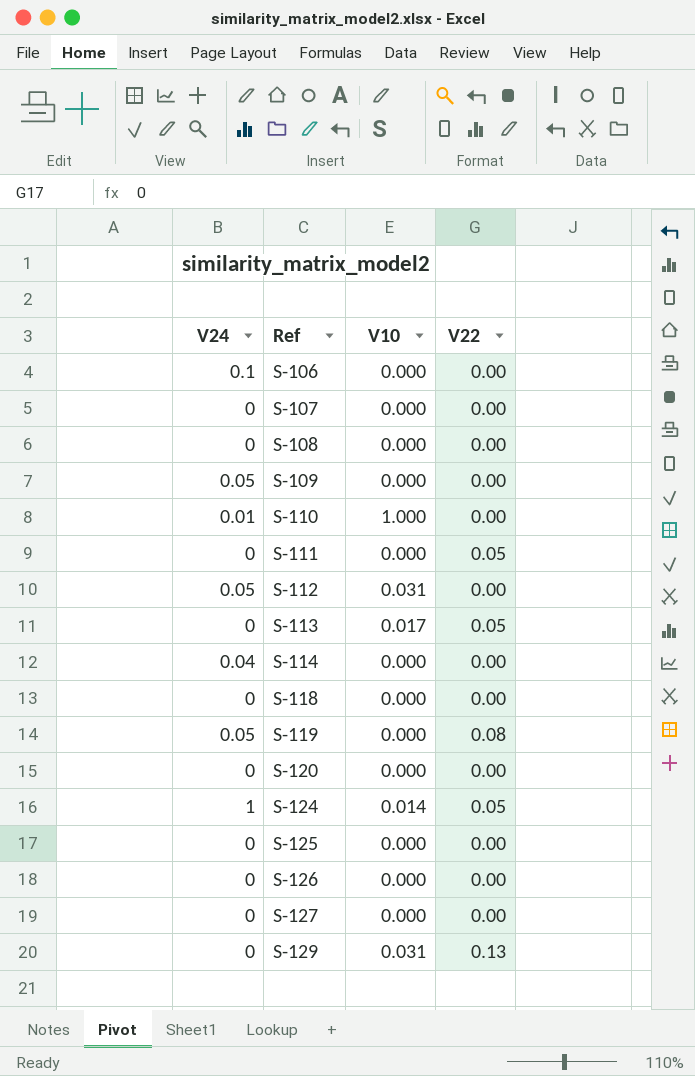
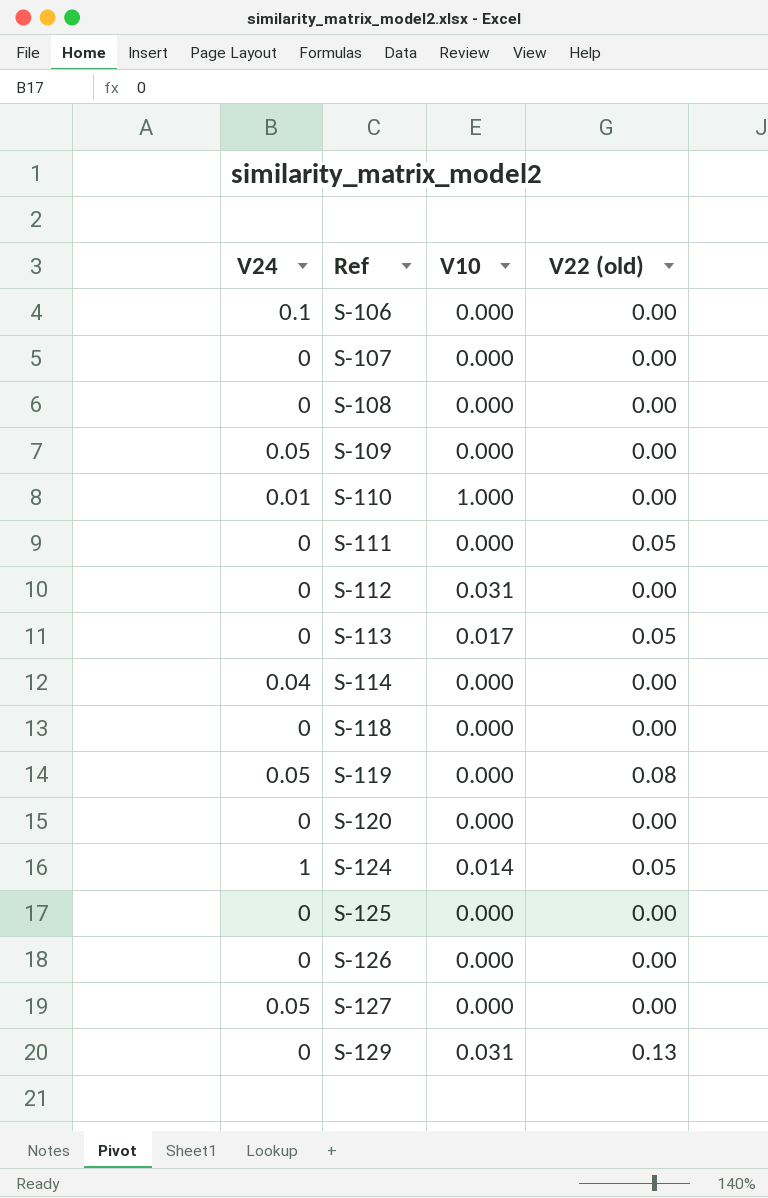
column name: V22 -> V22 (old)
S-112 | V24: 0.05 -> 0
S-127 | V24: 0 -> 0.05

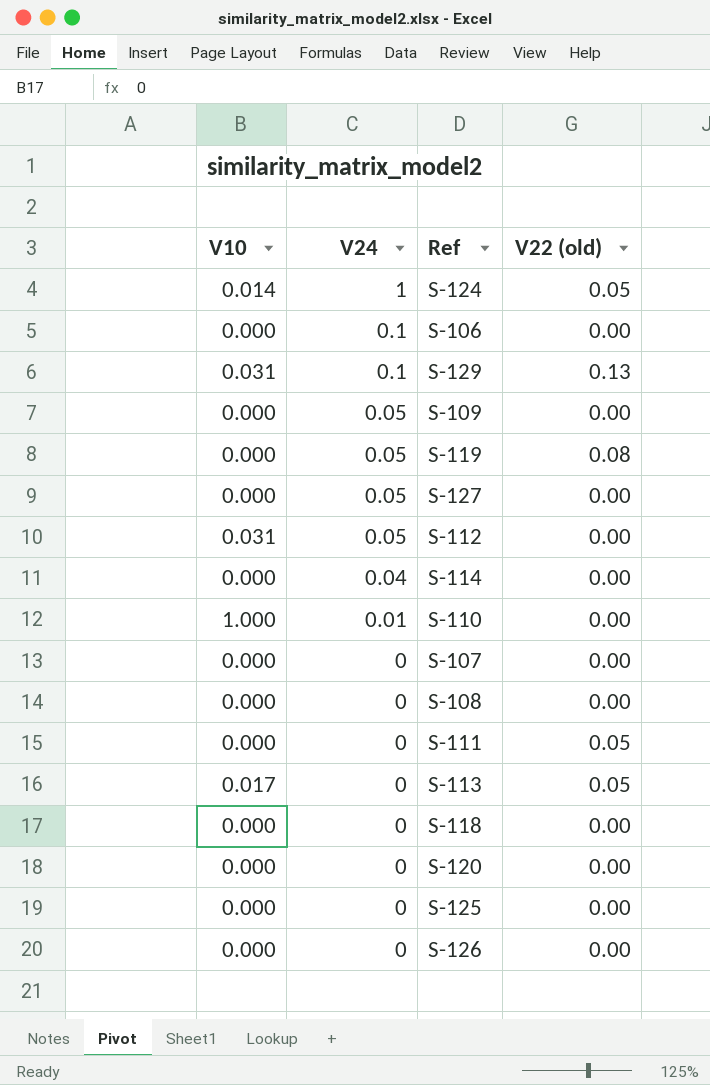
row order: Ref ascending -> V24 descending
column V10 | position: 3 -> 1
S-129 | V24: 0 -> 0.1
S-112 | V24: 0 -> 0.05

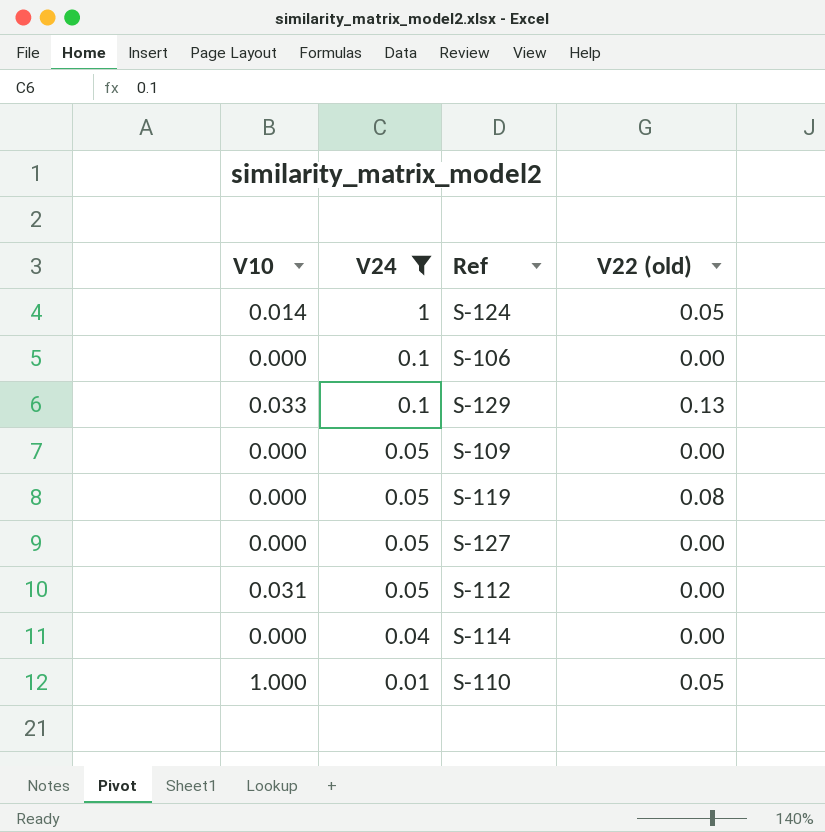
filter: none -> V24 != 0
S-129 | V10: 0.031 -> 0.033
S-110 | V22 (old): 0.00 -> 0.05

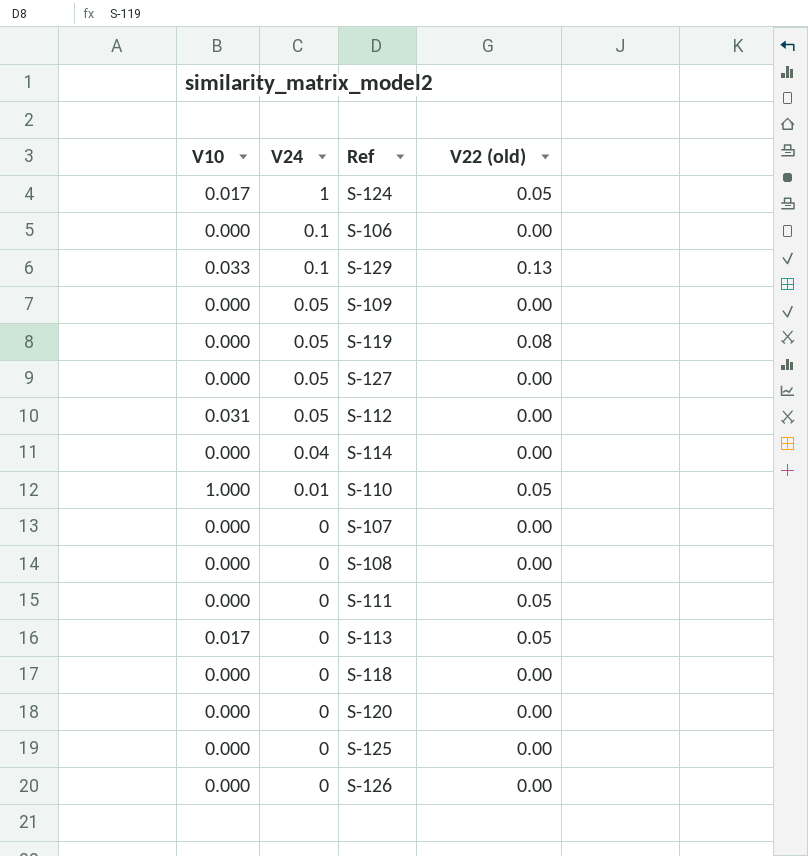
filter: V24 != 0 -> none
S-124 | V10: 0.014 -> 0.017

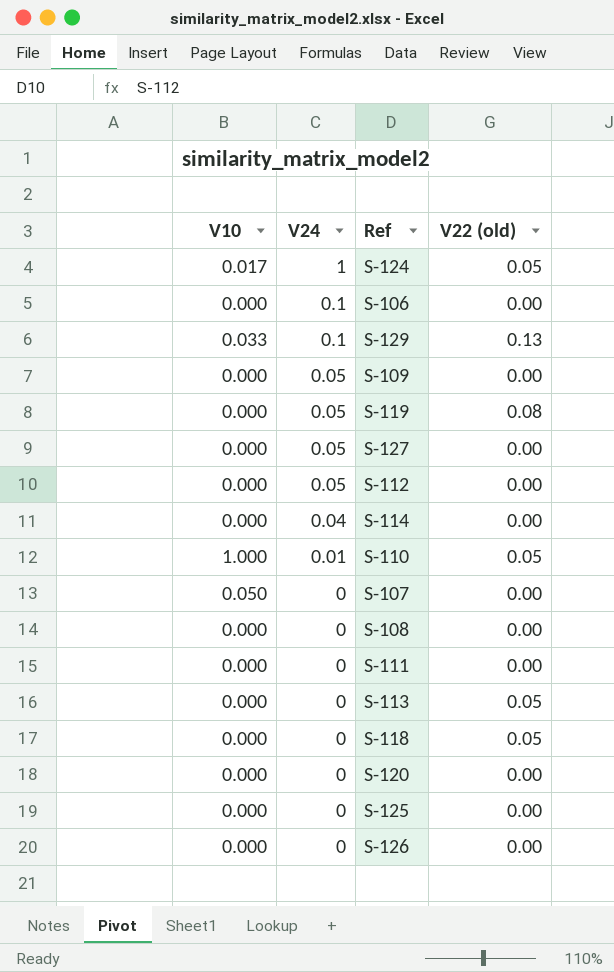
S-112 | V10: 0.031 -> 0.000
S-107 | V10: 0.000 -> 0.050
S-111 | V22 (old): 0.05 -> 0.00
S-113 | V10: 0.017 -> 0.000
S-118 | V22 (old): 0.00 -> 0.05

